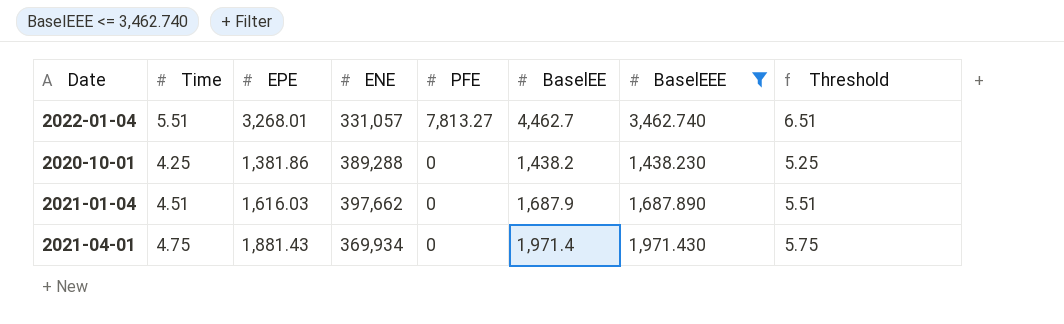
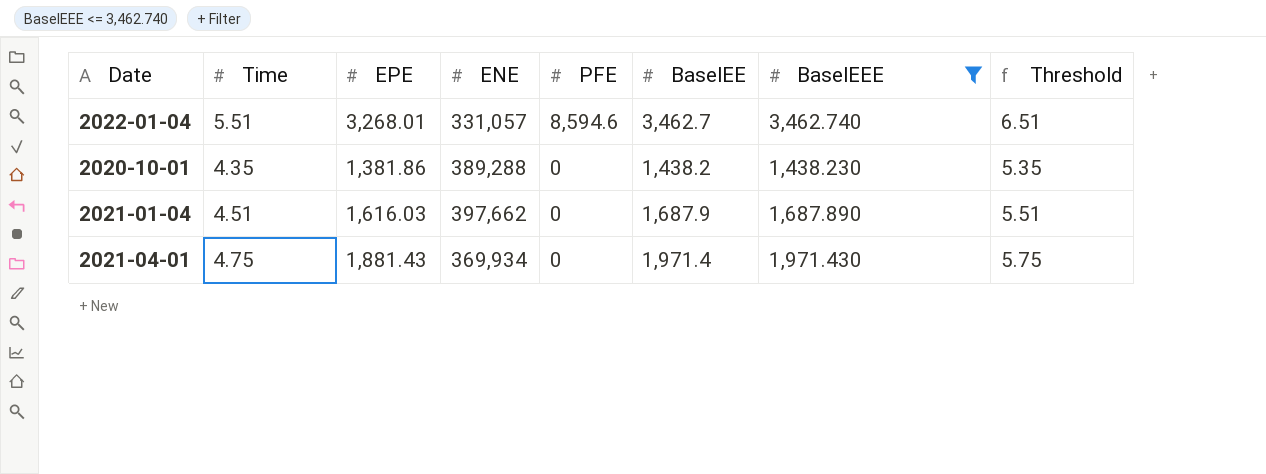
2022-01-04 | PFE: 7,813.27 -> 8,594.6
2022-01-04 | BaselEE: 4,462.7 -> 3,462.7
2020-10-01 | Time: 4.25 -> 4.35
2020-10-01 | Threshold: 5.25 -> 5.35

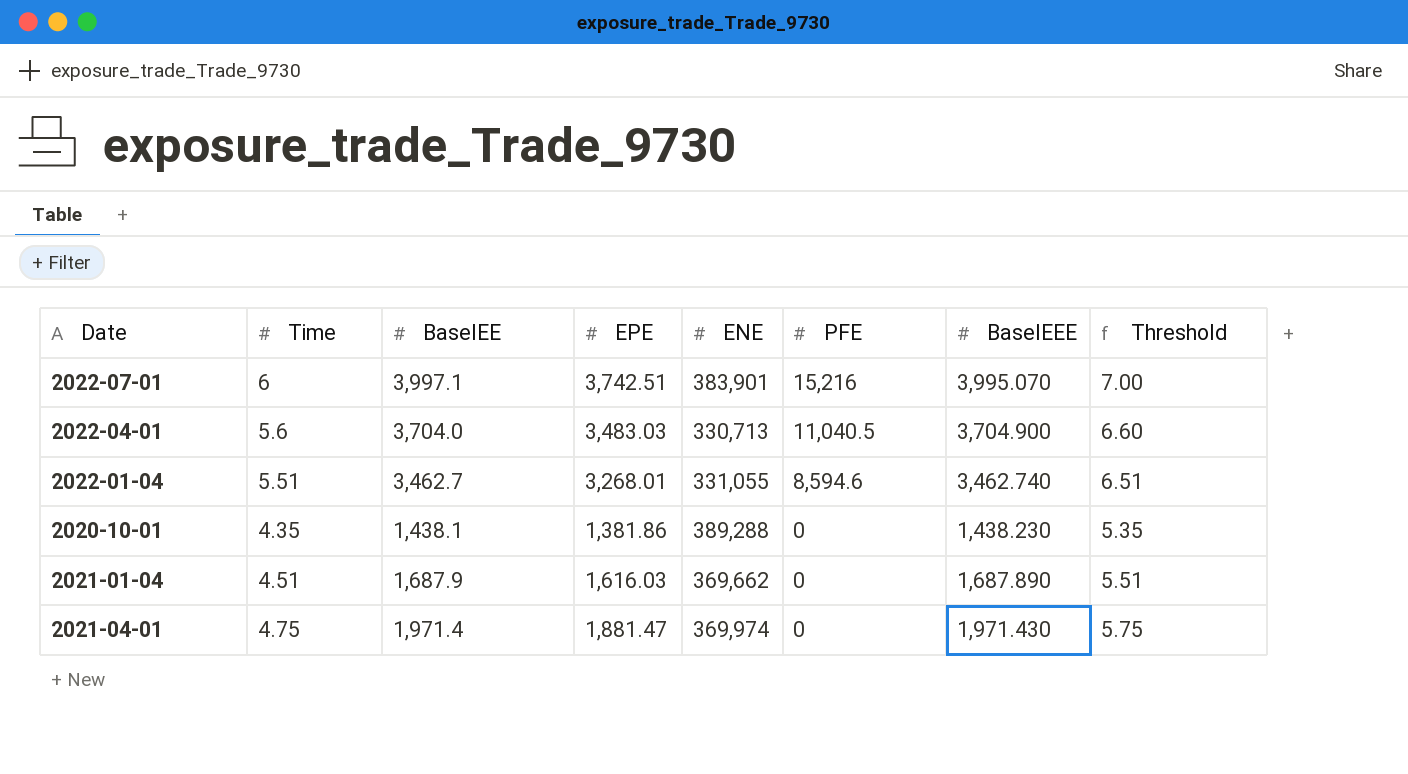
filter: BaselEEE <= 3,462.740 -> none
column BaselEE | position: 6 -> 3
2022-01-04 | ENE: 331,057 -> 331,055
2020-10-01 | BaselEE: 1,438.2 -> 1,438.1
2021-01-04 | ENE: 397,662 -> 369,662
2021-04-01 | EPE: 1,881.43 -> 1,881.47
2021-04-01 | ENE: 369,934 -> 369,974

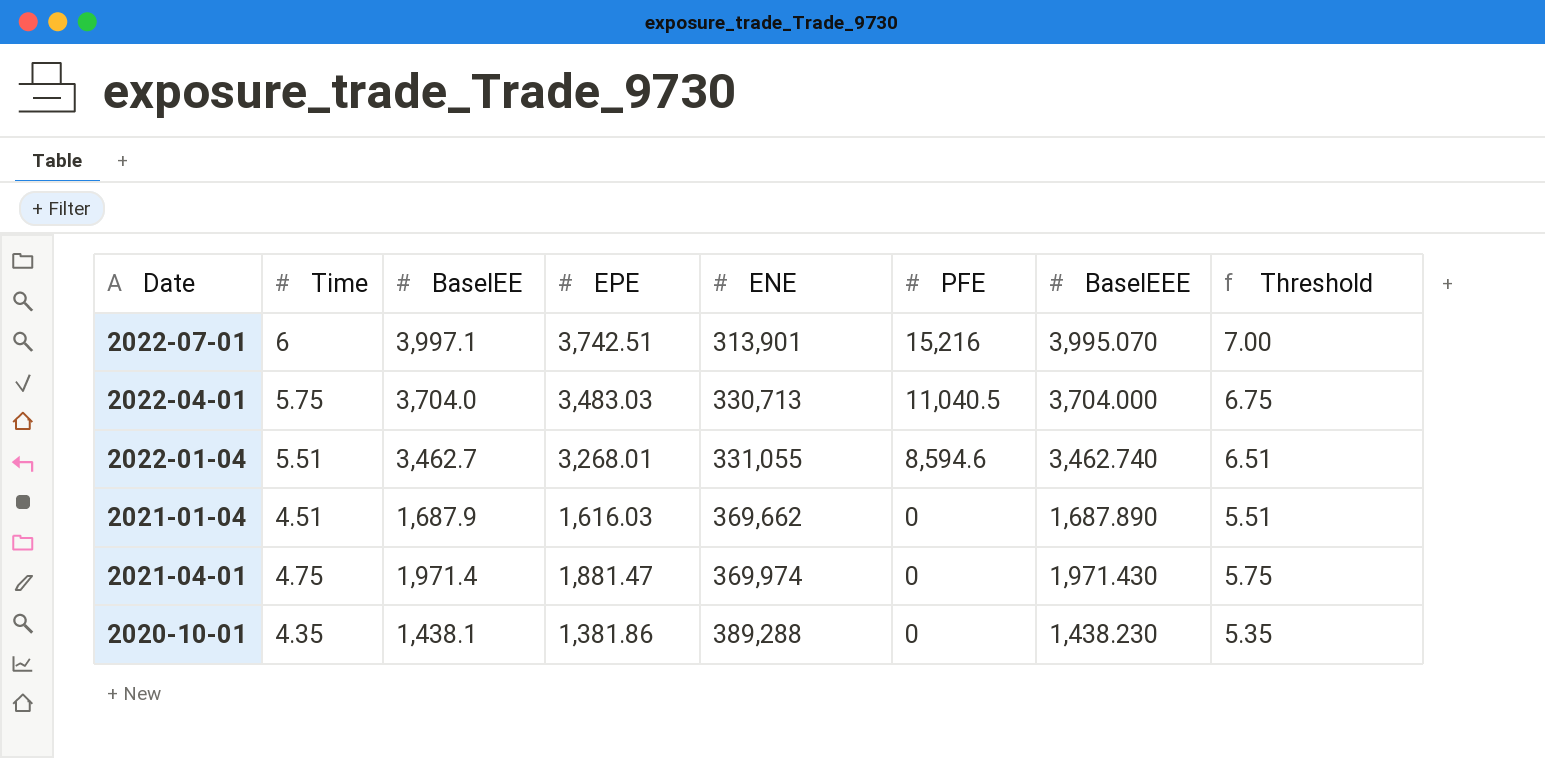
row order: PFE descending -> ENE ascending
2022-07-01 | ENE: 383,901 -> 313,901
2022-04-01 | Time: 5.6 -> 5.75
2022-04-01 | BaselEEE: 3,704.900 -> 3,704.000
2022-04-01 | Threshold: 6.60 -> 6.75

